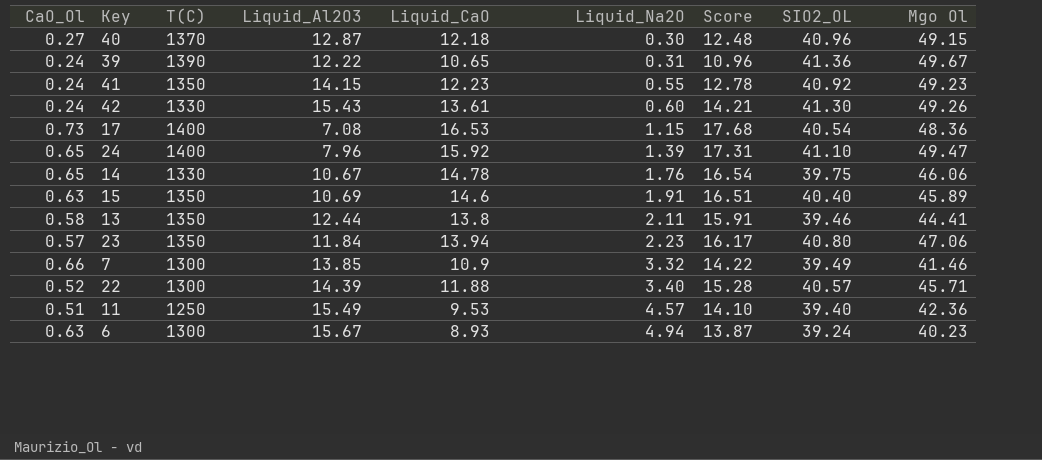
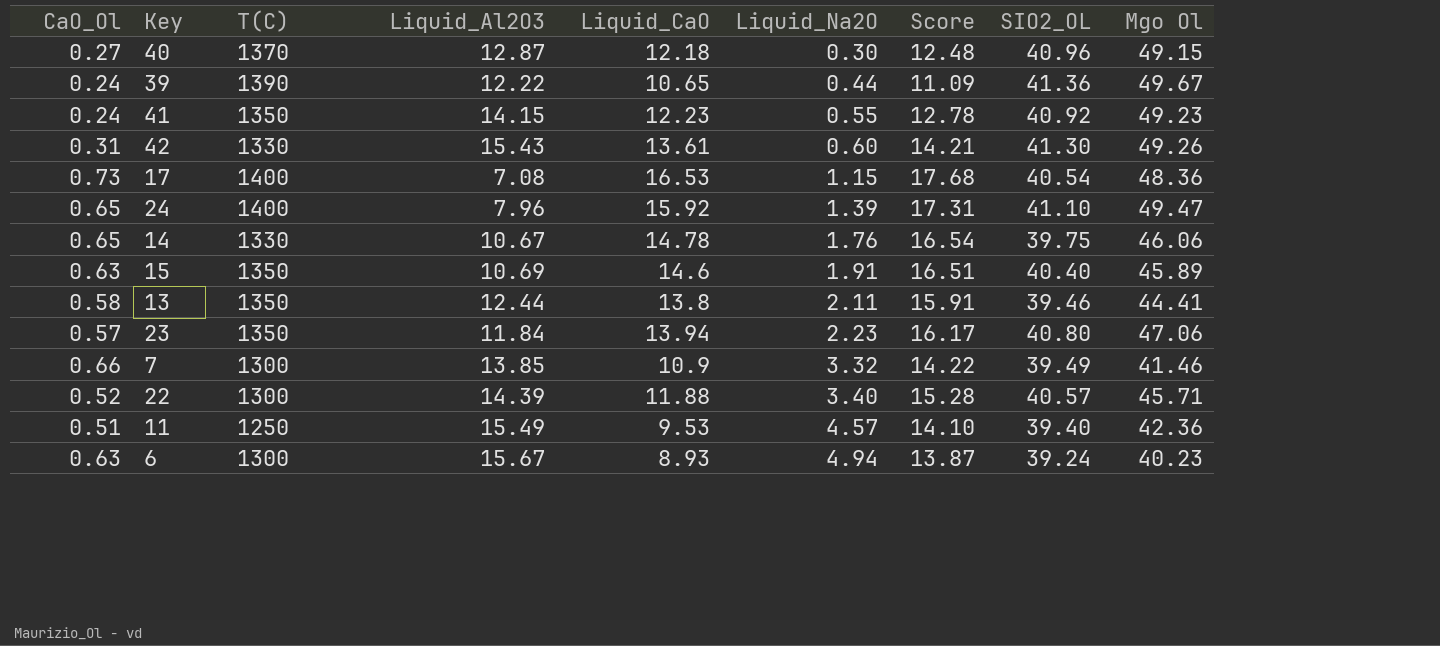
39 | Liquid_Na2O: 0.31 -> 0.44
39 | Score: 10.96 -> 11.09
42 | CaO_Ol: 0.24 -> 0.31

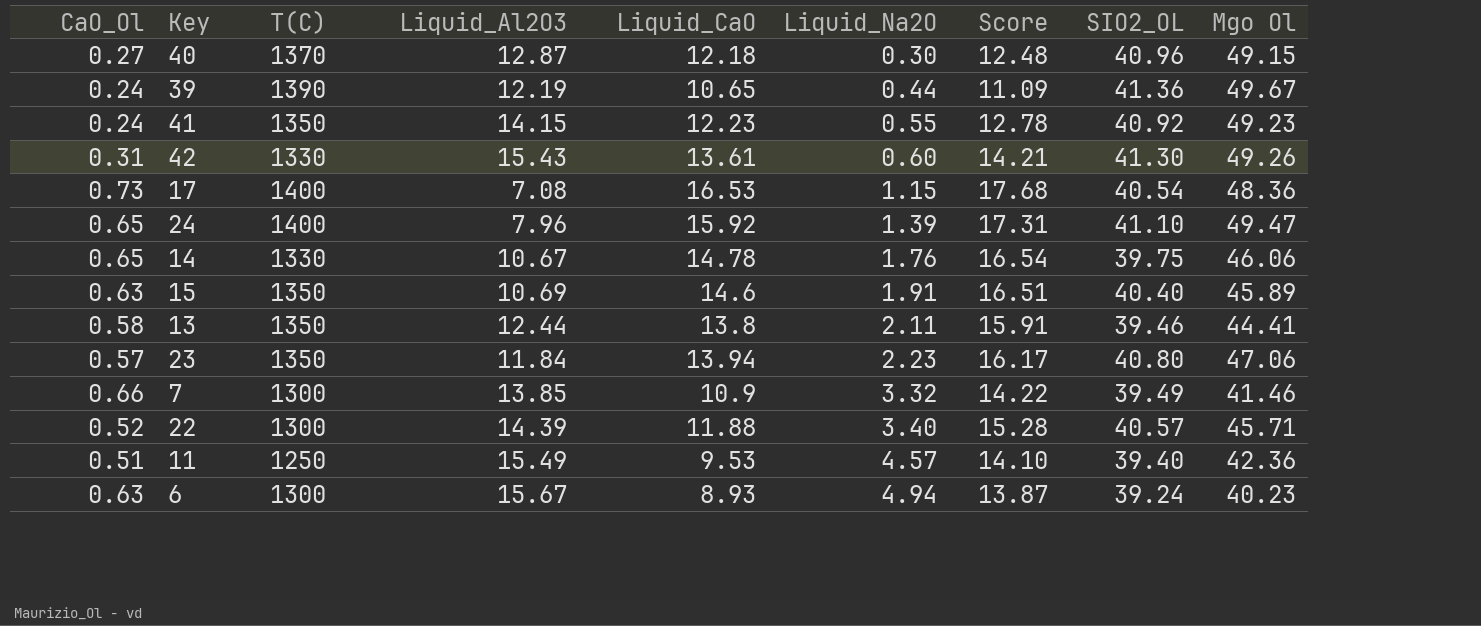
39 | Liquid_Al2O3: 12.22 -> 12.19

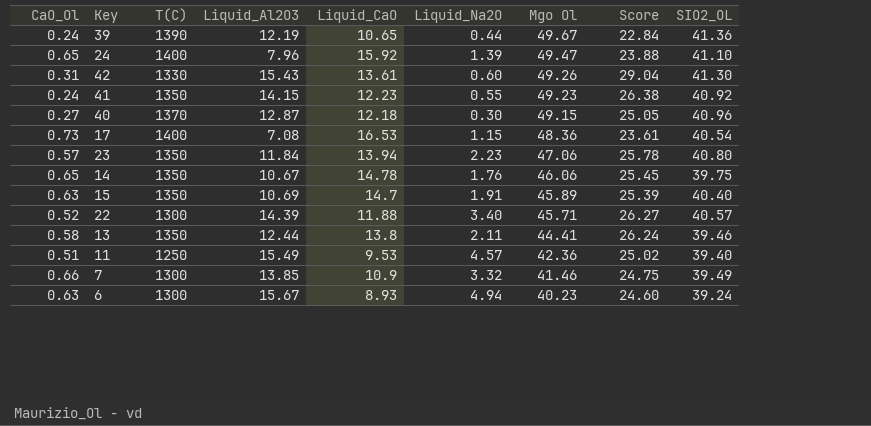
row order: Liquid_Na2O ascending -> Mgo Ol descending
column Mgo Ol | position: 9 -> 7
column Score | formula: [Liquid_CaO] + [Liquid_Na2O] -> [Liquid_Al2O3] + [Liquid_CaO]
14 | T(C): 1330 -> 1350
15 | Liquid_CaO: 14.6 -> 14.7

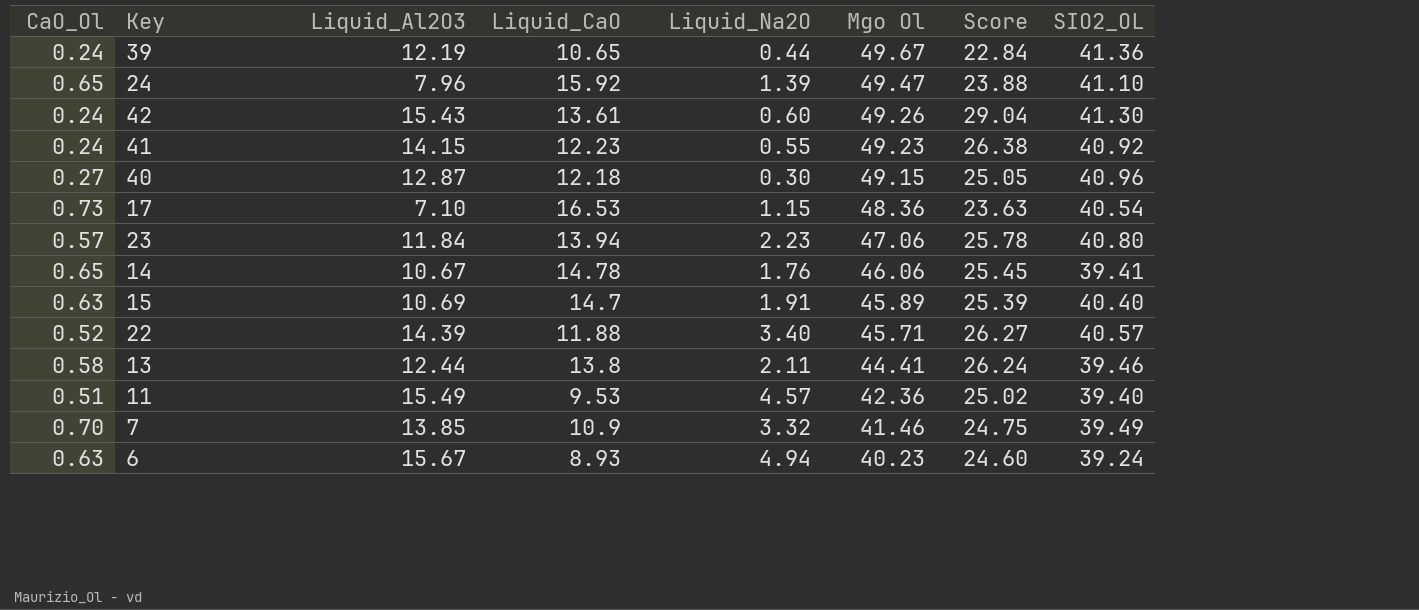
column T(C) | position: 3 -> none
42 | CaO_Ol: 0.31 -> 0.24
17 | Liquid_Al2O3: 7.08 -> 7.10
17 | Score: 23.61 -> 23.63
14 | SIO2_OL: 39.75 -> 39.41
7 | CaO_Ol: 0.66 -> 0.70

